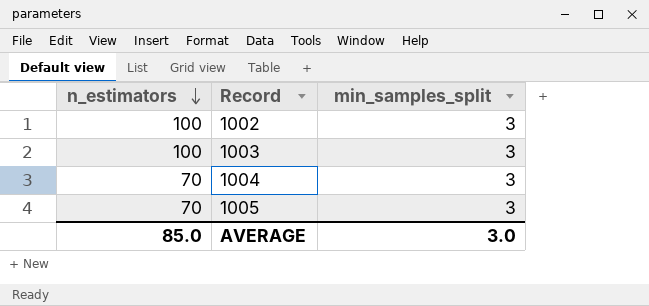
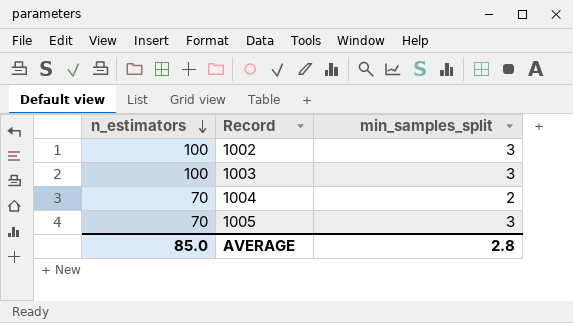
1004 | min_samples_split: 3 -> 2
AVERAGE | min_samples_split: 3.0 -> 2.8

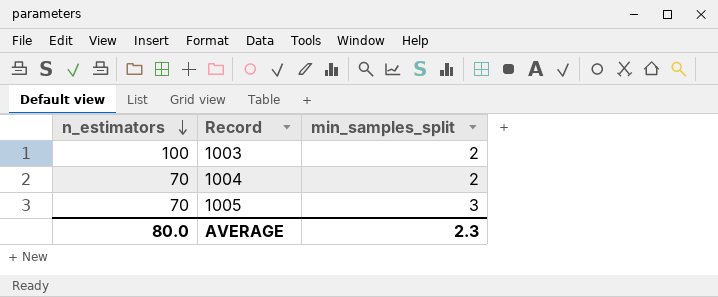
row 1002: 100 | 3 -> none
1003 | min_samples_split: 3 -> 2
AVERAGE | n_estimators: 85.0 -> 80.0
AVERAGE | min_samples_split: 2.8 -> 2.3

